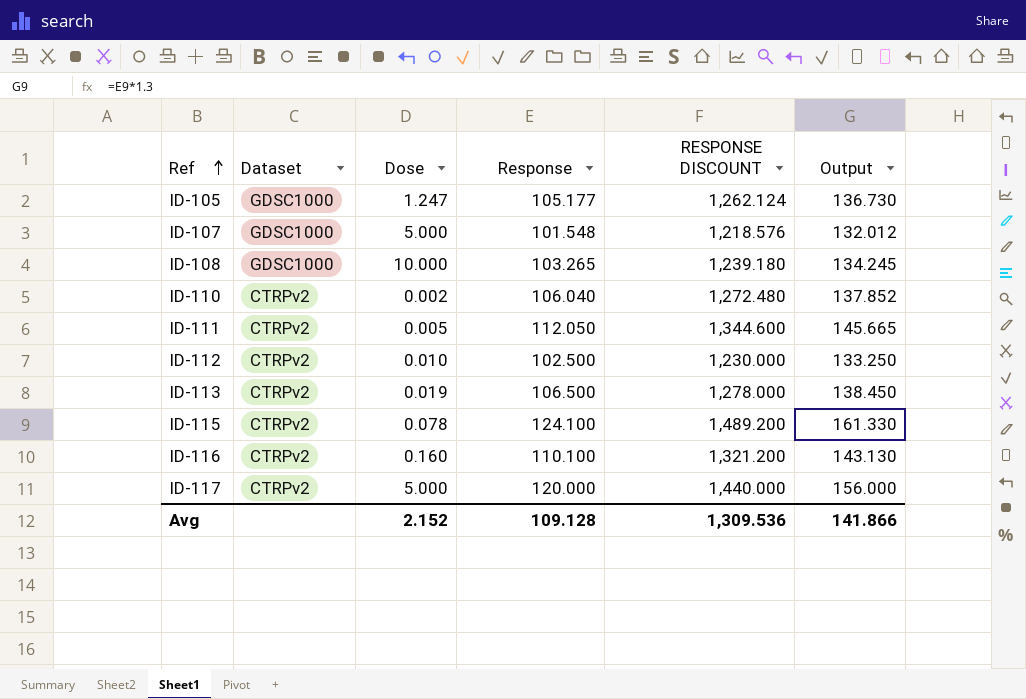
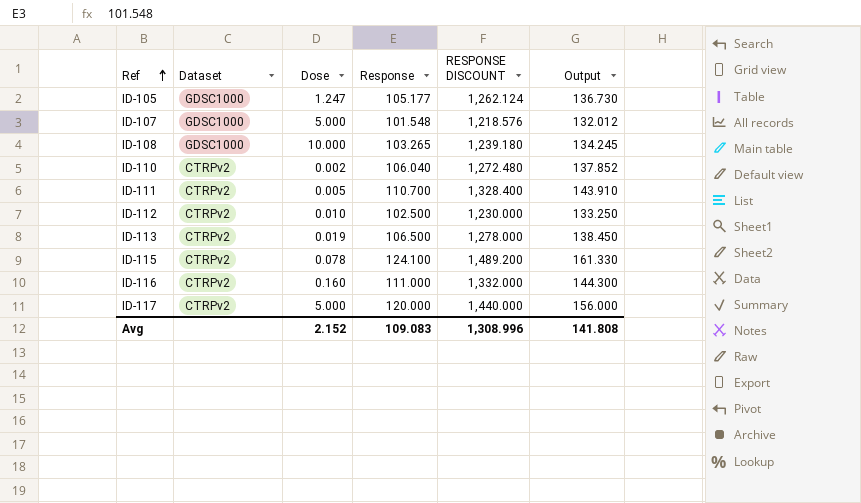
ID-111 | Response: 112.050 -> 110.700
ID-111 | RESPONSE DISCOUNT: 1,344.600 -> 1,328.400
ID-111 | Output: 145.665 -> 143.910
ID-116 | Response: 110.100 -> 111.000
ID-116 | RESPONSE DISCOUNT: 1,321.200 -> 1,332.000
ID-116 | Output: 143.130 -> 144.300
Avg | Response: 109.128 -> 109.083
Avg | RESPONSE DISCOUNT: 1,309.536 -> 1,308.996
Avg | Output: 141.866 -> 141.808

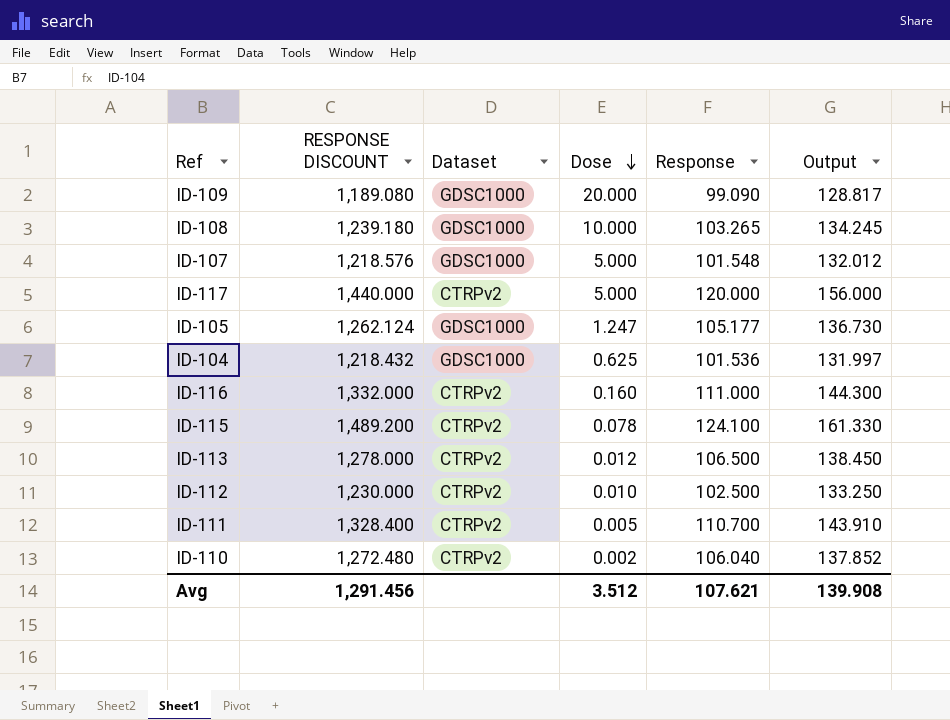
row order: Ref ascending -> Dose descending
column RESPONSE DISCOUNT | position: 5 -> 2
row ID-109: none -> 1,189.080 | GDSC1000 | 20.000 | 99.090 | 128.817
row ID-104: none -> 1,218.432 | GDSC1000 | 0.625 | 101.536 | 131.997
ID-113 | Dose: 0.019 -> 0.012
Avg | RESPONSE DISCOUNT: 1,308.996 -> 1,291.456
Avg | Dose: 2.152 -> 3.512
Avg | Response: 109.083 -> 107.621
Avg | Output: 141.808 -> 139.908

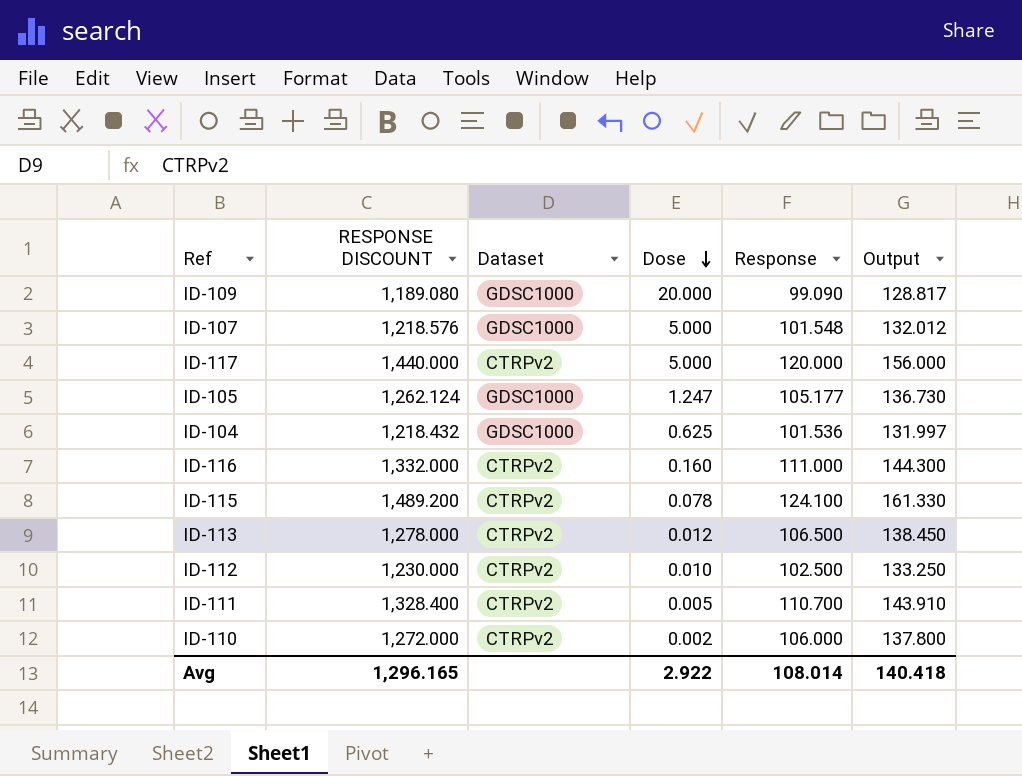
row ID-108: 1,239.180 | GDSC1000 | 10.000 | 103.265 | 134.245 -> none
ID-110 | RESPONSE DISCOUNT: 1,272.480 -> 1,272.000
ID-110 | Response: 106.040 -> 106.000
ID-110 | Output: 137.852 -> 137.800
Avg | RESPONSE DISCOUNT: 1,291.456 -> 1,296.165
Avg | Dose: 3.512 -> 2.922
Avg | Response: 107.621 -> 108.014
Avg | Output: 139.908 -> 140.418

